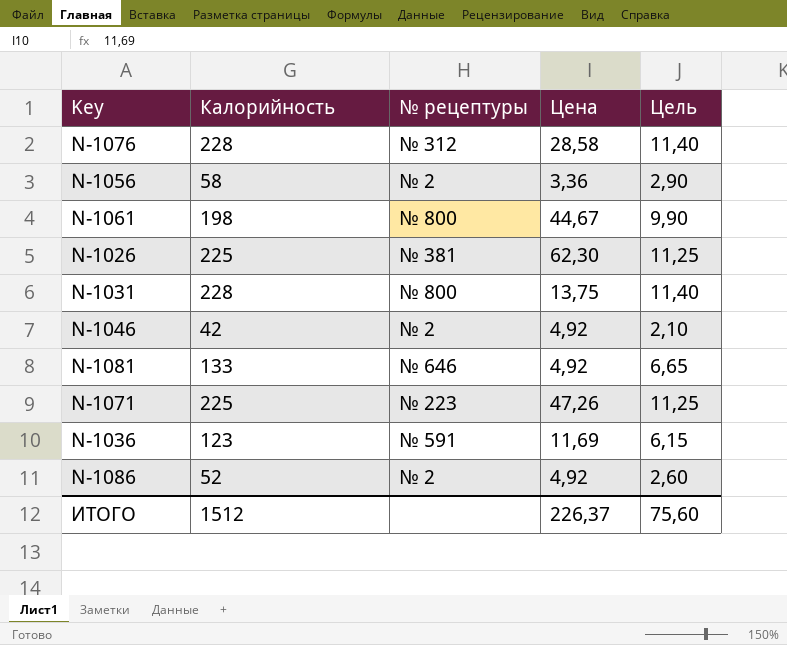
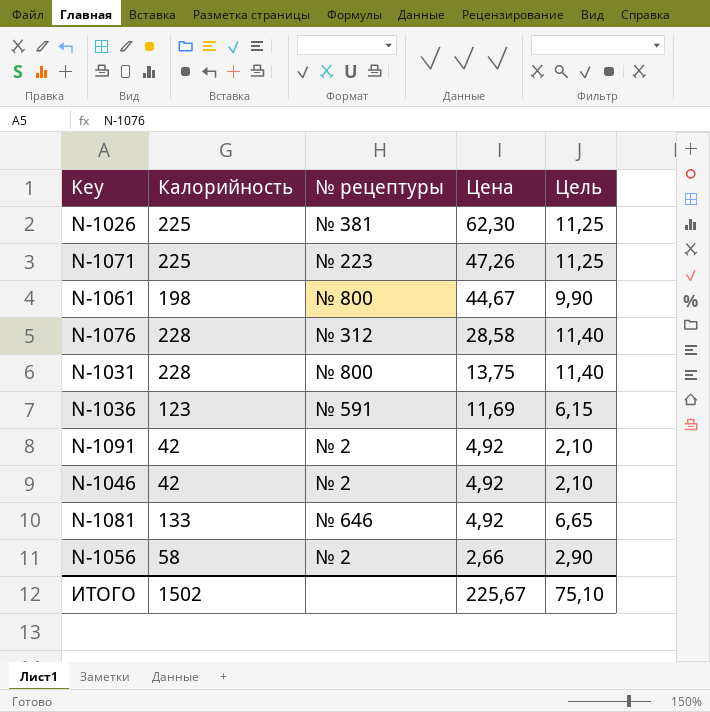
row order: none -> Цена descending
row N-1086: 52 | № 2 | 4,92 | 2,60 -> none
row N-1091: none -> 42 | № 2 | 4,92 | 2,10
N-1056 | Цена: 3,36 -> 2,66
ИТОГО | Калорийность: 1512 -> 1502
ИТОГО | Цена: 226,37 -> 225,67
ИТОГО | Цель: 75,60 -> 75,10

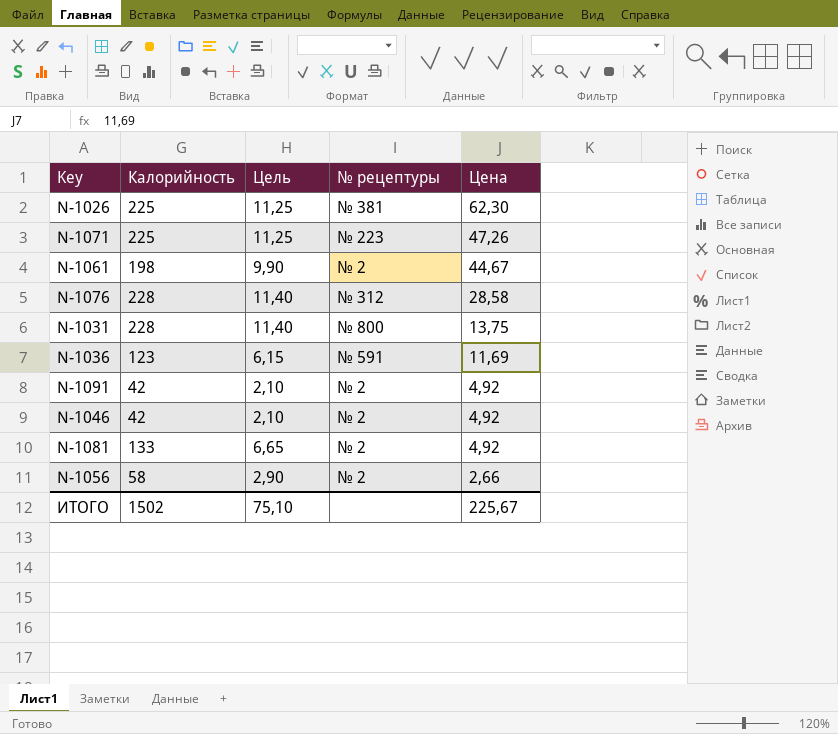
column Цель | position: 5 -> 3
N-1061 | № рецептуры: № 800 -> № 2
N-1081 | № рецептуры: № 646 -> № 2

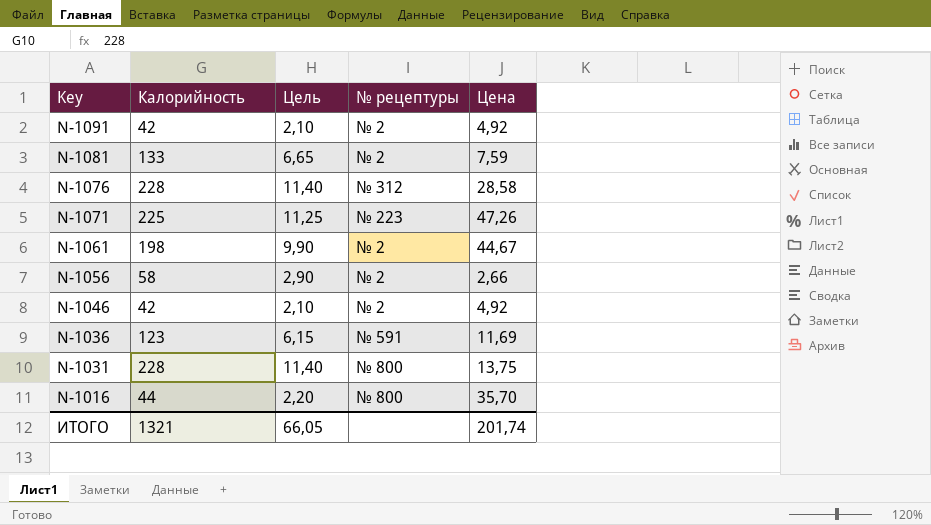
row order: Цена descending -> Key descending
row N-1026: 225 | 11,25 | № 381 | 62,30 -> none
N-1081 | Цена: 4,92 -> 7,59
row N-1016: none -> 44 | 2,20 | № 800 | 35,70
ИТОГО | Калорийность: 1502 -> 1321
ИТОГО | Цель: 75,10 -> 66,05
ИТОГО | Цена: 225,67 -> 201,74

